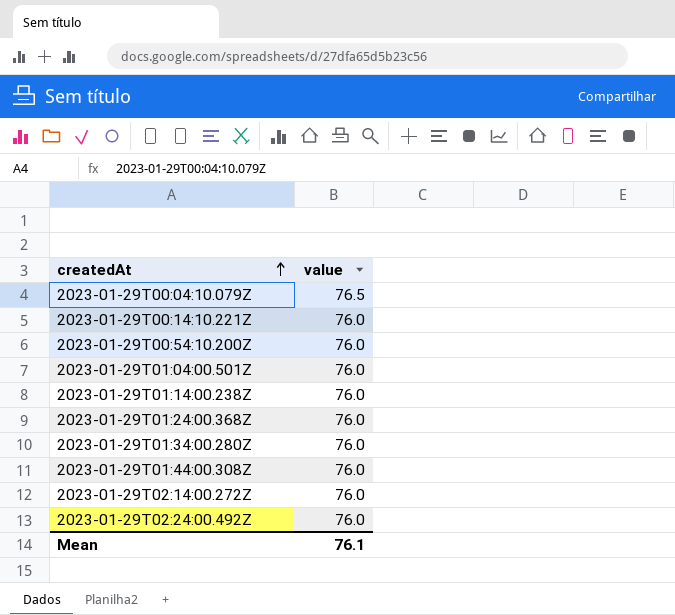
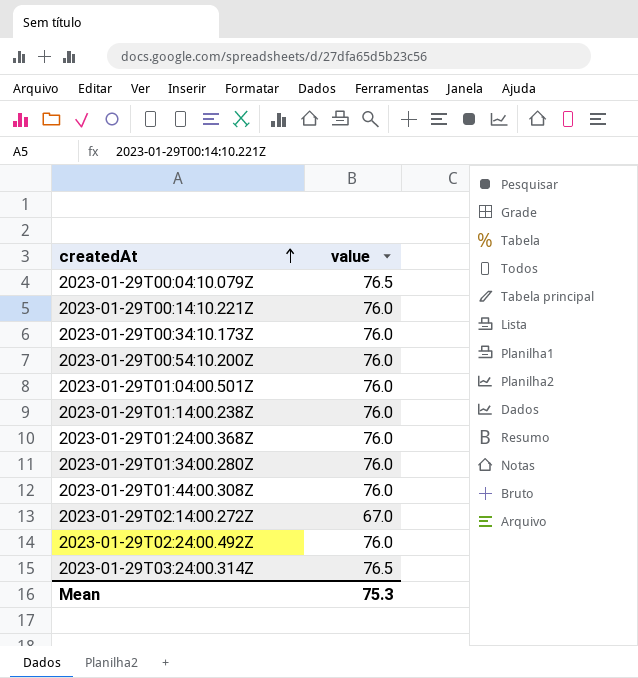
row 2023-01-29T00:34:10.173Z: none -> 76.0
2023-01-29T02:14:00.272Z | value: 76.0 -> 67.0
row 2023-01-29T03:24:00.314Z: none -> 76.5
Mean | value: 76.1 -> 75.3

